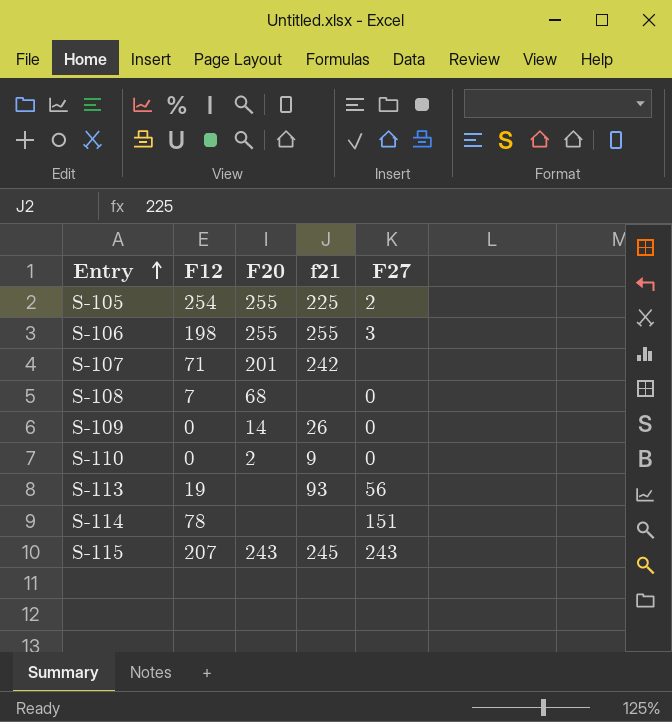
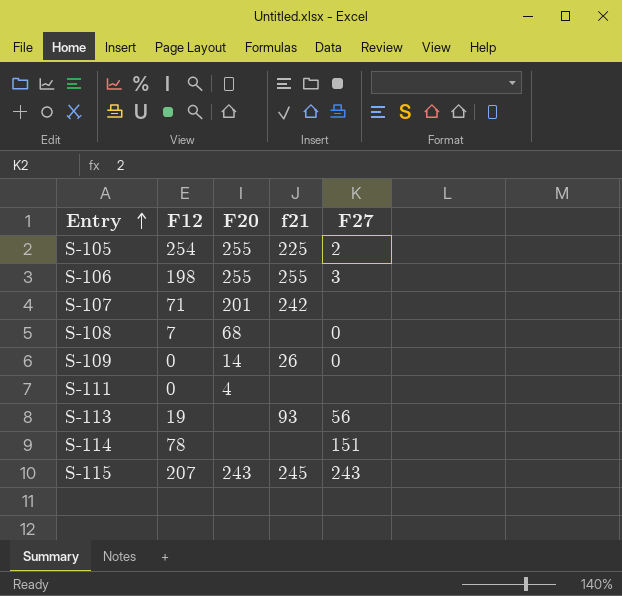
row S-110: 0 | 2 | 9 | 0 -> none
row S-111: none -> 0 | 4 | none | none

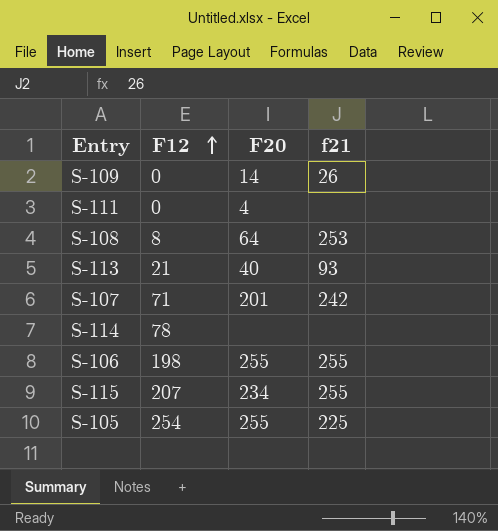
row order: Entry ascending -> F12 ascending
column F27 | position: 5 -> none
S-108 | F12: 7 -> 8
S-108 | F20: 68 -> 64
S-108 | f21: none -> 253
S-113 | F12: 19 -> 21
S-113 | F20: none -> 40
S-115 | F20: 243 -> 234
S-115 | f21: 245 -> 255

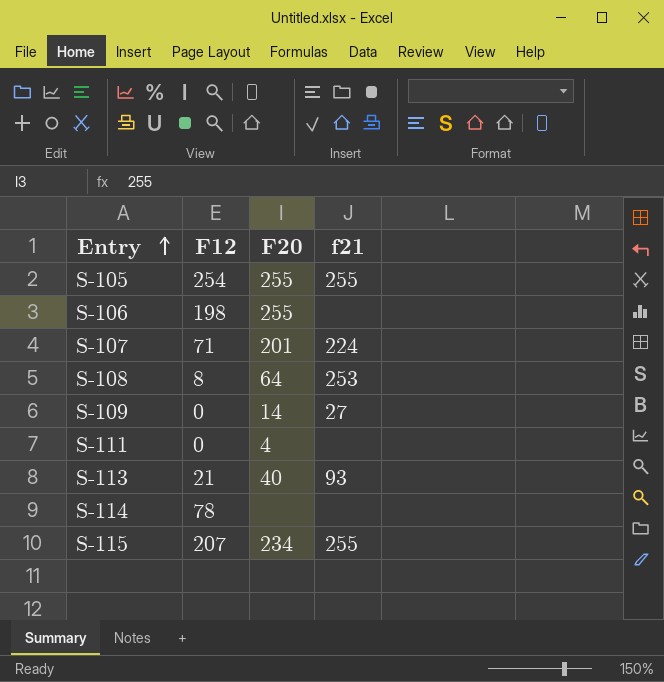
row order: F12 ascending -> Entry ascending
S-105 | f21: 225 -> 255
S-106 | f21: 255 -> none
S-107 | f21: 242 -> 224
S-109 | f21: 26 -> 27

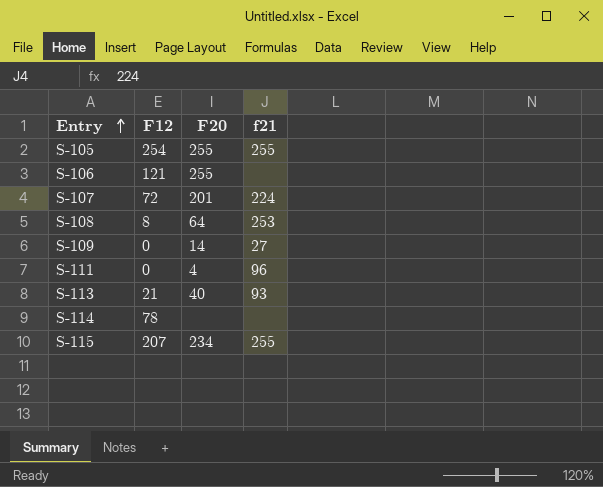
S-106 | F12: 198 -> 121
S-107 | F12: 71 -> 72
S-111 | f21: none -> 96

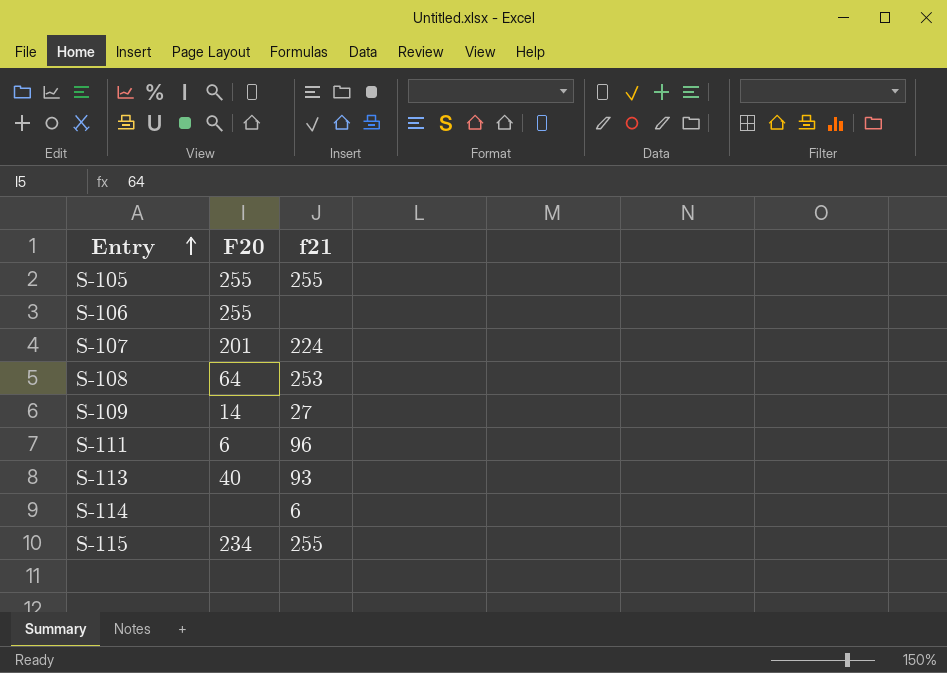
column F12 | position: 2 -> none
S-111 | F20: 4 -> 6
S-114 | f21: none -> 6

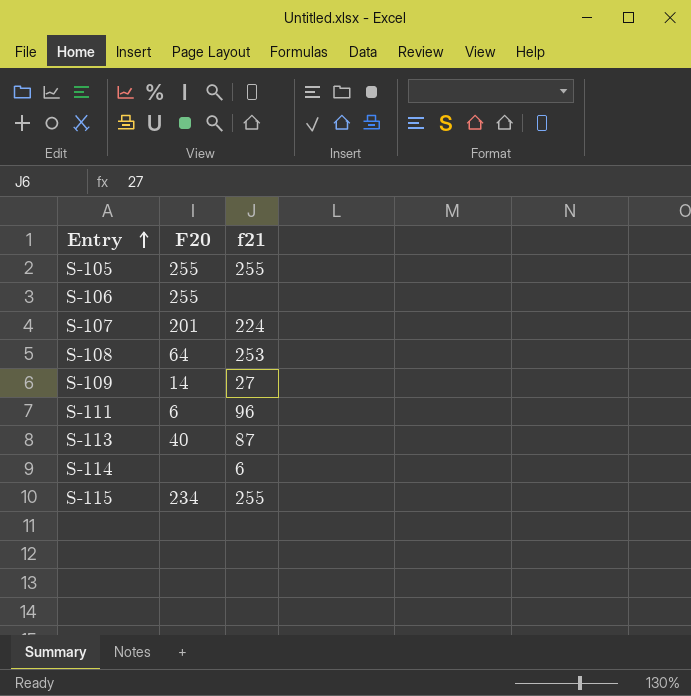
S-113 | f21: 93 -> 87

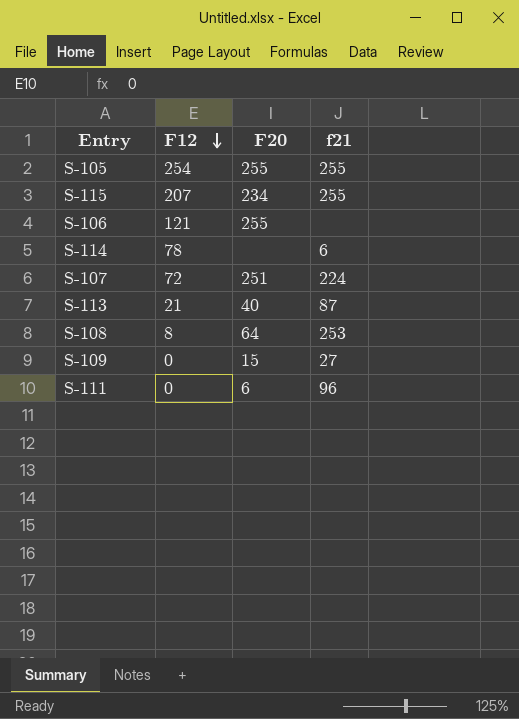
row order: Entry ascending -> F12 descending
column F12 | position: none -> 2
S-107 | F20: 201 -> 251
S-109 | F20: 14 -> 15

